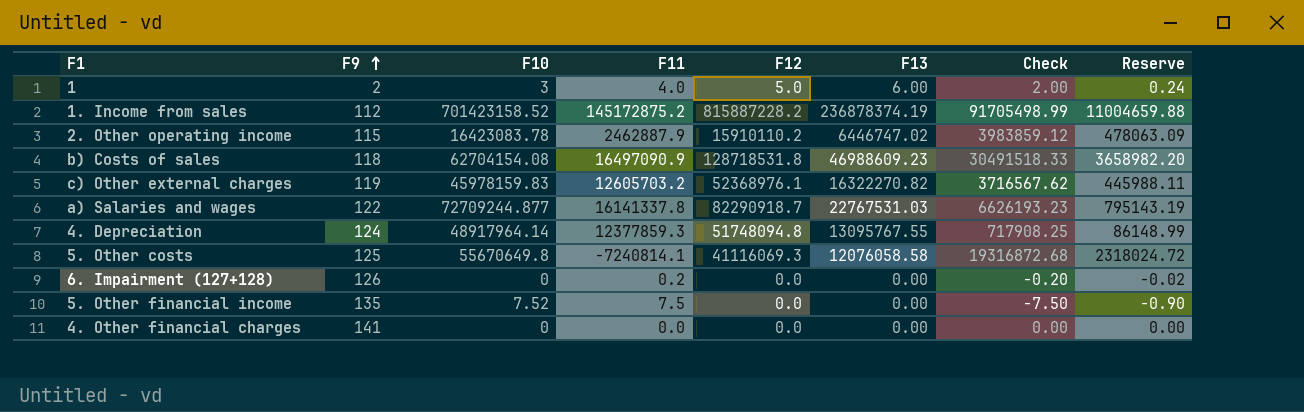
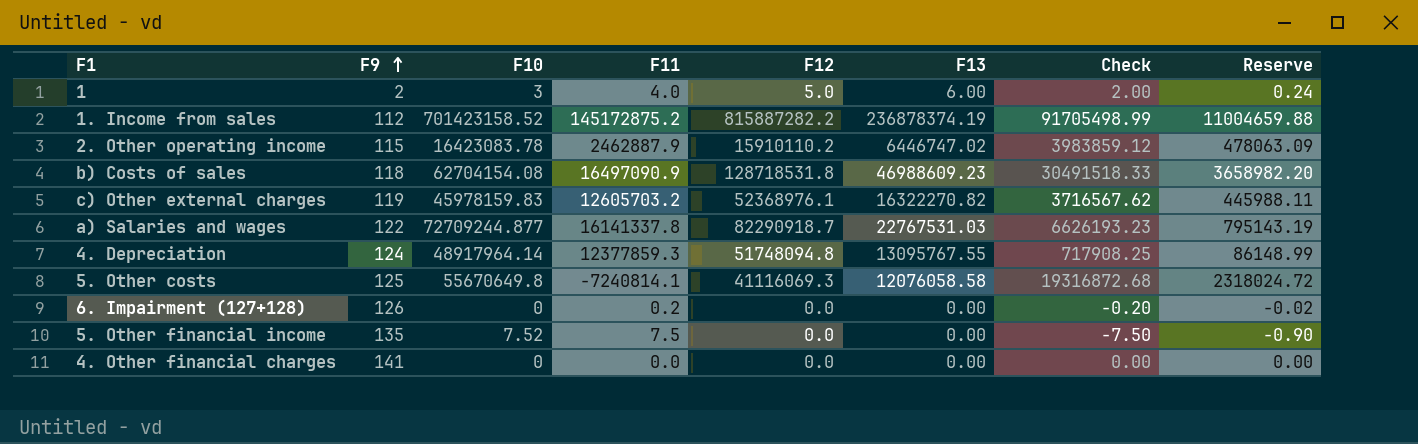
1. Income from sales | F12: 815887228.2 -> 815887282.2

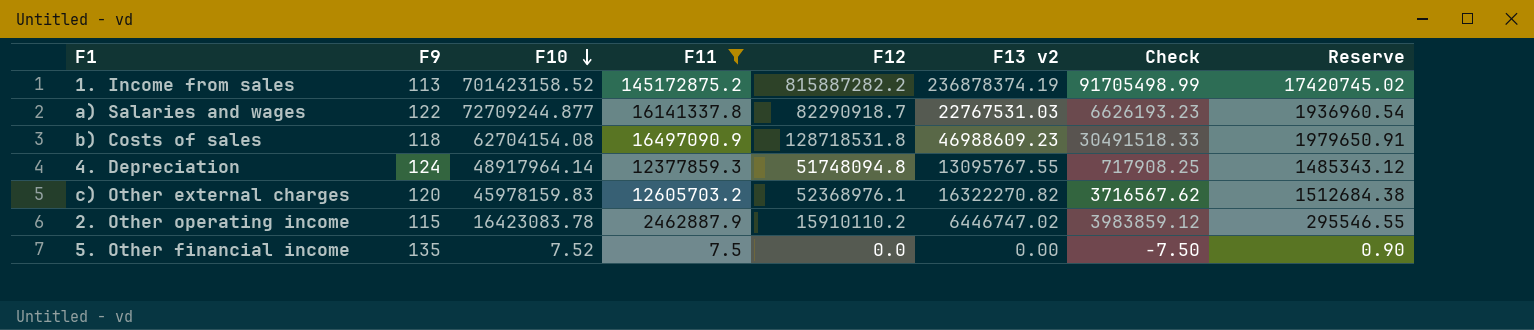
filter: none -> F11 >= 7.5
row order: F9 ascending -> F10 descending
column name: F13 -> F13 v2
column Reserve | formula: [Check] * 0.12 -> [F11] * 0.12
1. Income from sales | F9: 112 -> 113
c) Other external charges | F9: 119 -> 120

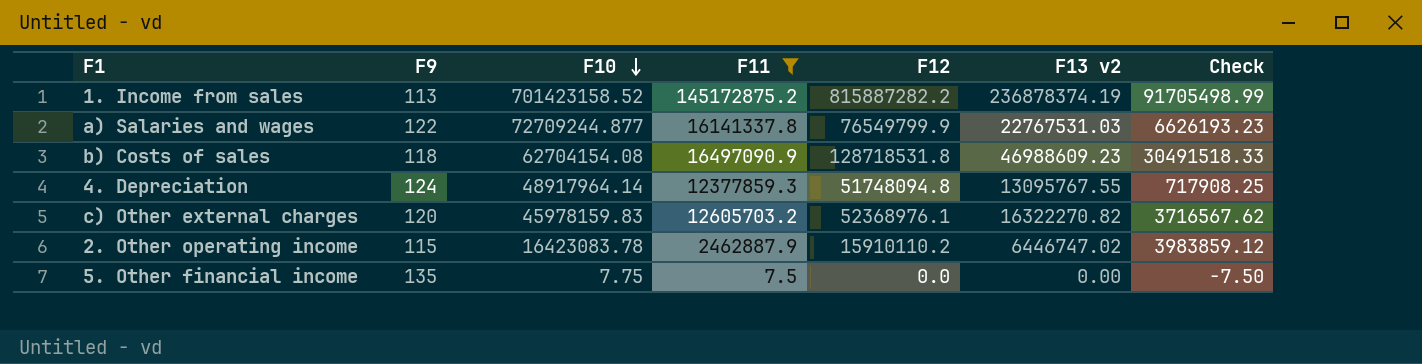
column Reserve | formula: [F11] * 0.12 -> none
a) Salaries and wages | F12: 82290918.7 -> 76549799.9
5. Other financial income | F10: 7.52 -> 7.75

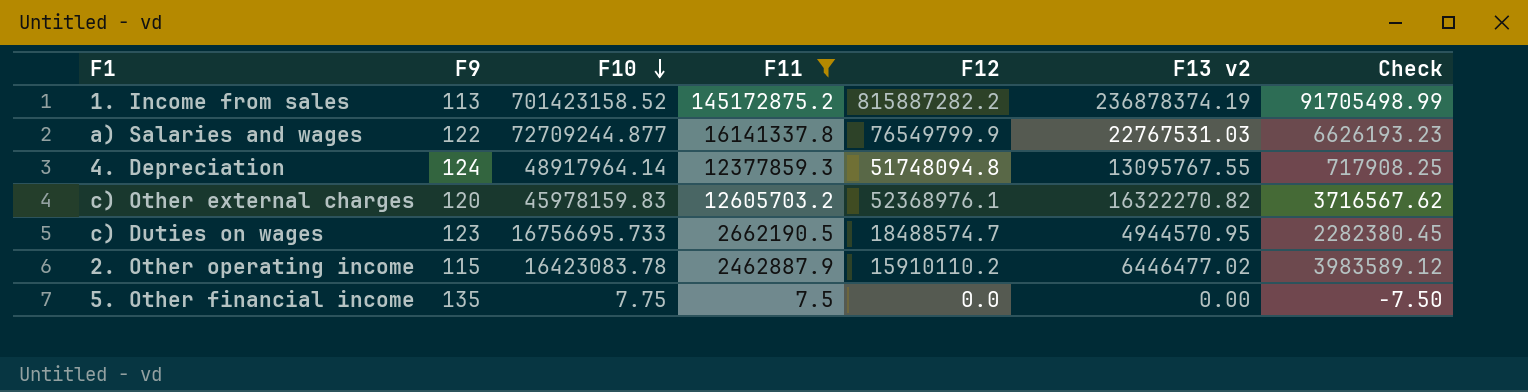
row b) Costs of sales: 118 | 62704154.08 | 16497090.9 | 128718531.8 | 46988609.23 | 30491518.33 -> none
row c) Duties on wages: none -> 123 | 16756695.733 | 2662190.5 | 18488574.7 | 4944570.95 | 2282380.45
2. Other operating income | F13 v2: 6446747.02 -> 6446477.02
2. Other operating income | Check: 3983859.12 -> 3983589.12

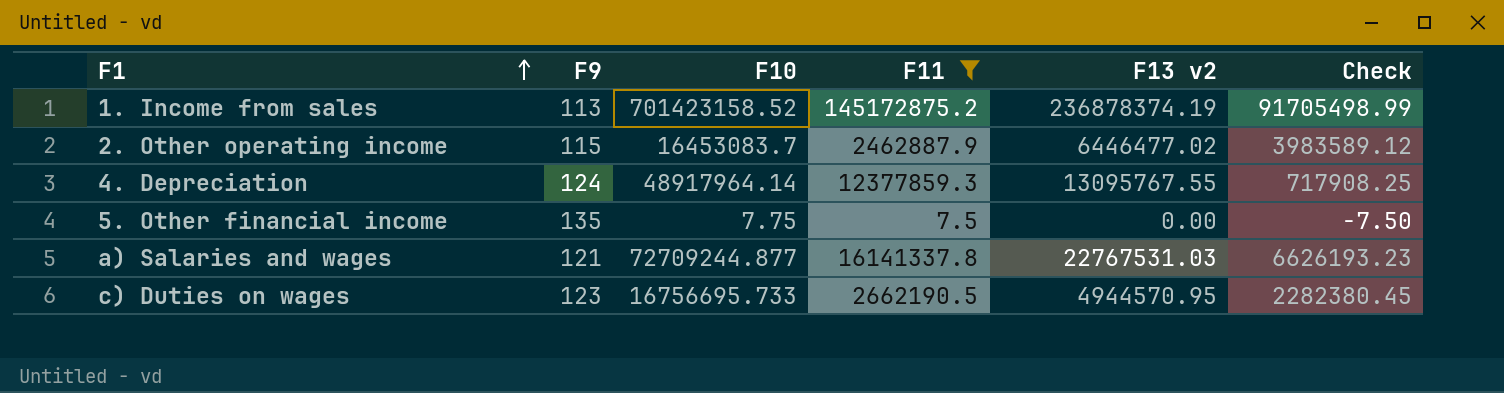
row order: F10 descending -> F1 ascending
column F12 | position: 5 -> none
row c) Other external charges: 120 | 45978159.83 | 12605703.2 | 52368976.1 | 16322270.82 | 3716567.62 -> none
2. Other operating income | F10: 16423083.78 -> 16453083.7
a) Salaries and wages | F9: 122 -> 121

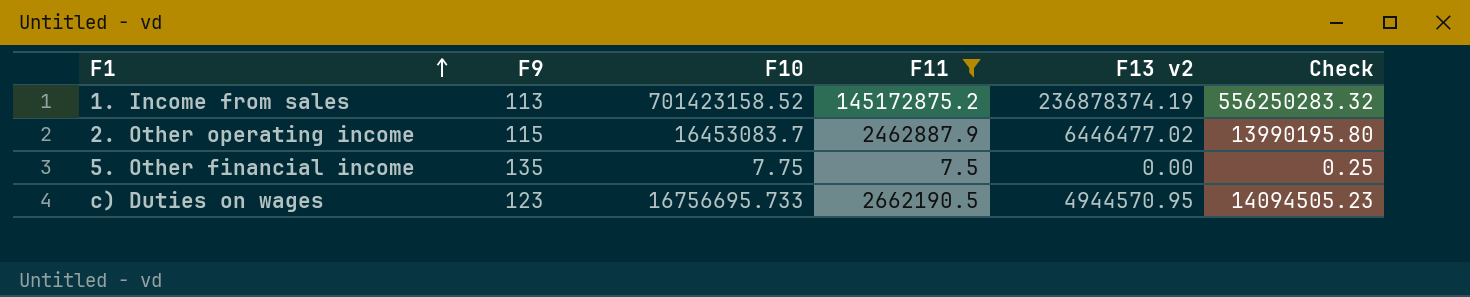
column Check | formula: [F13 v2] - [F11] -> [F10] - [F11]
row 4. Depreciation: 124 | 48917964.14 | 12377859.3 | 13095767.55 | 717908.25 -> none
row a) Salaries and wages: 121 | 72709244.877 | 16141337.8 | 22767531.03 | 6626193.23 -> none

